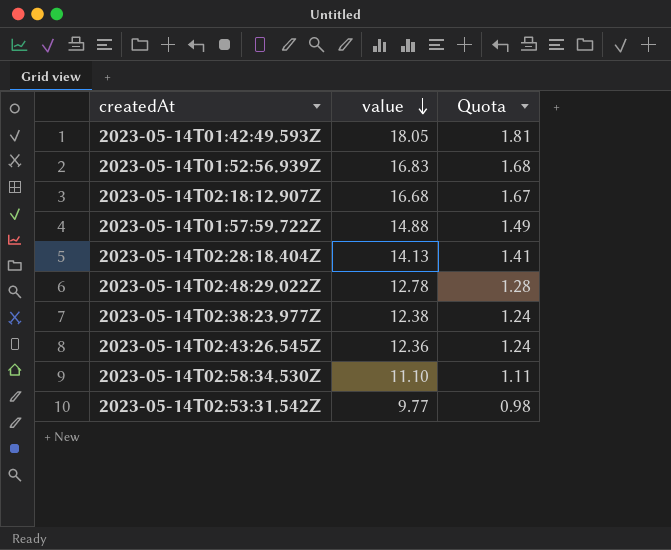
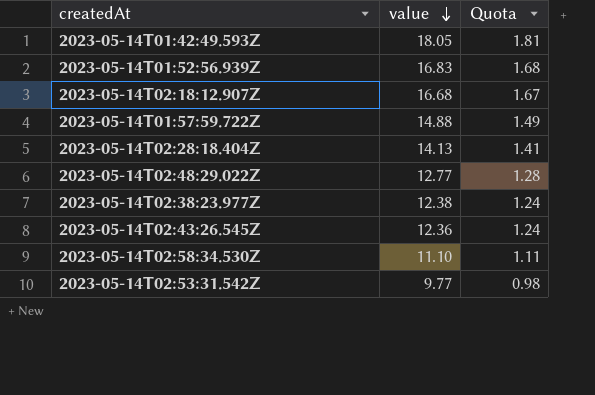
2023-05-14T02:48:29.022Z | value: 12.78 -> 12.77

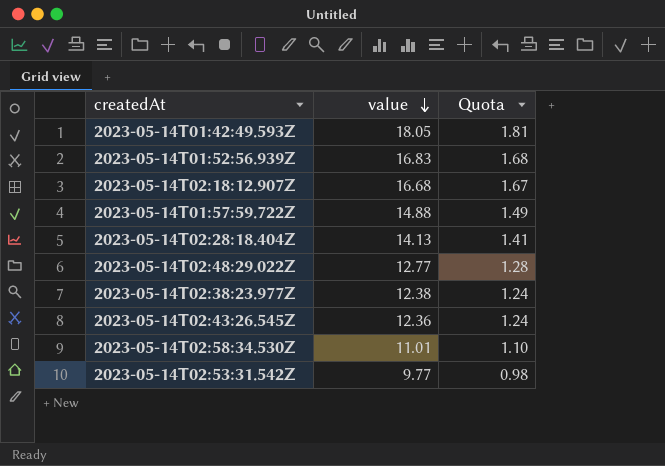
2023-05-14T02:58:34.530Z | value: 11.10 -> 11.01
2023-05-14T02:58:34.530Z | Quota: 1.11 -> 1.10

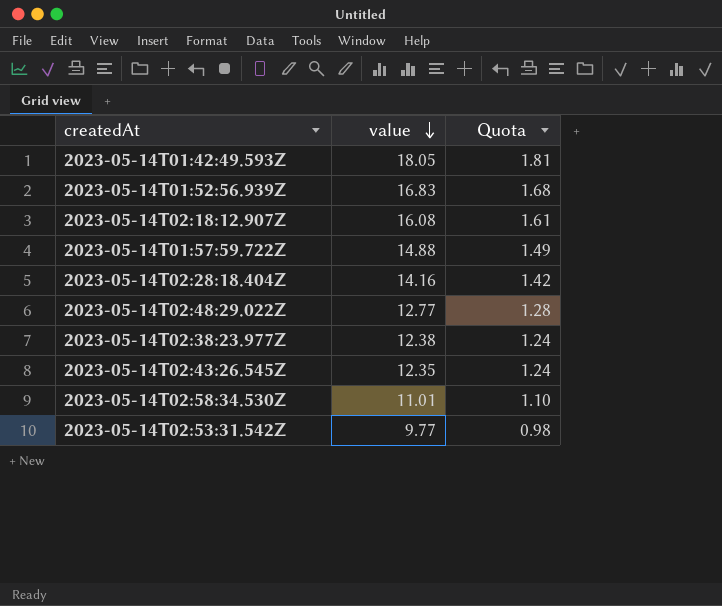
2023-05-14T02:18:12.907Z | value: 16.68 -> 16.08
2023-05-14T02:18:12.907Z | Quota: 1.67 -> 1.61
2023-05-14T02:28:18.404Z | value: 14.13 -> 14.16
2023-05-14T02:28:18.404Z | Quota: 1.41 -> 1.42
2023-05-14T02:43:26.545Z | value: 12.36 -> 12.35

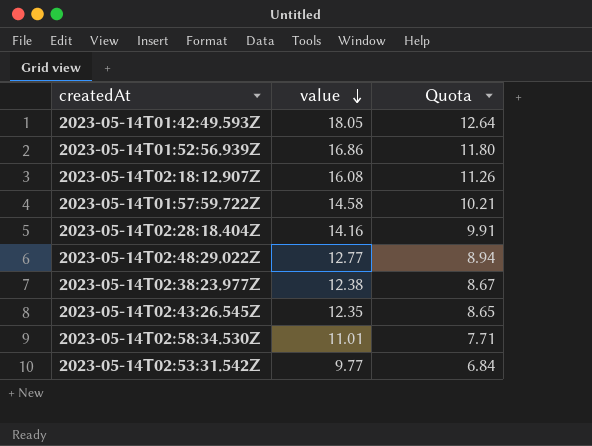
column Quota | formula: [value] * 0.1 -> [value] * 0.7
2023-05-14T01:52:56.939Z | value: 16.83 -> 16.86
2023-05-14T01:57:59.722Z | value: 14.88 -> 14.58

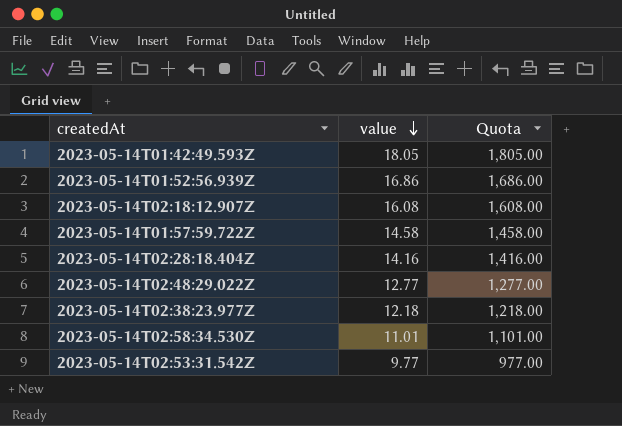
column Quota | formula: [value] * 0.7 -> [value] * 100
row 2023-05-14T02:43:26.545Z: 12.35 | 8.65 -> none
2023-05-14T02:38:23.977Z | value: 12.38 -> 12.18

